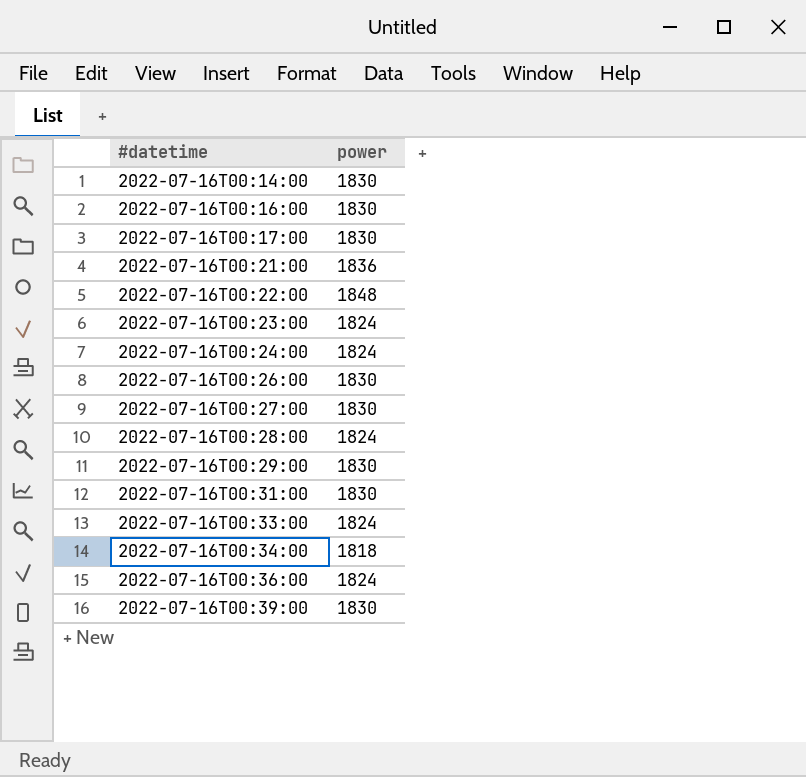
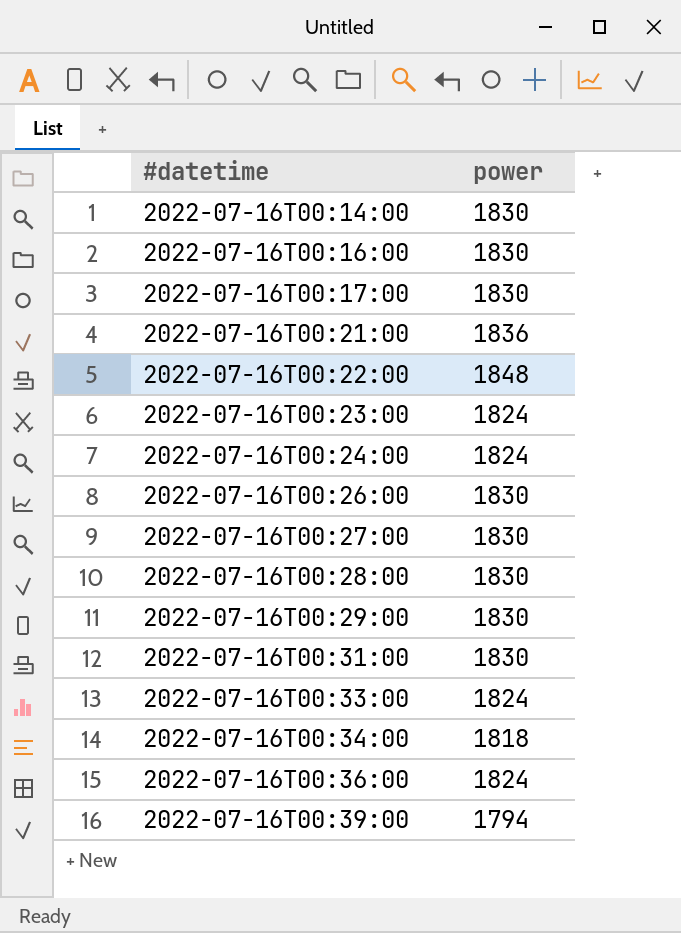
2022-07-16T00:28:00 | power: 1824 -> 1830
2022-07-16T00:39:00 | power: 1830 -> 1794

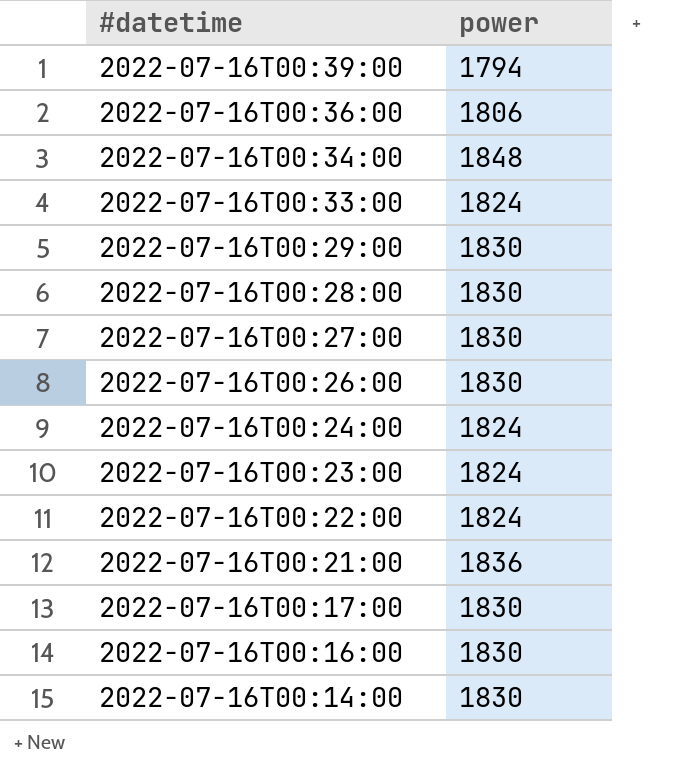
row order: #datetime ascending -> #datetime descending
row 2022-07-16T00:31:00: 1830 -> none
2022-07-16T00:36:00 | power: 1824 -> 1806
2022-07-16T00:34:00 | power: 1818 -> 1848
2022-07-16T00:22:00 | power: 1848 -> 1824

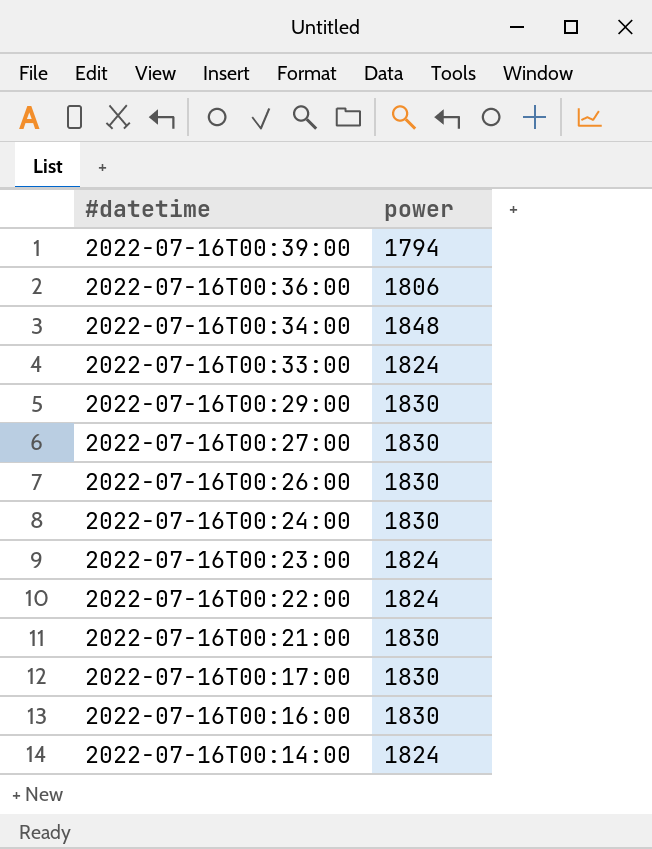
row 2022-07-16T00:28:00: 1830 -> none
2022-07-16T00:24:00 | power: 1824 -> 1830
2022-07-16T00:21:00 | power: 1836 -> 1830
2022-07-16T00:14:00 | power: 1830 -> 1824

